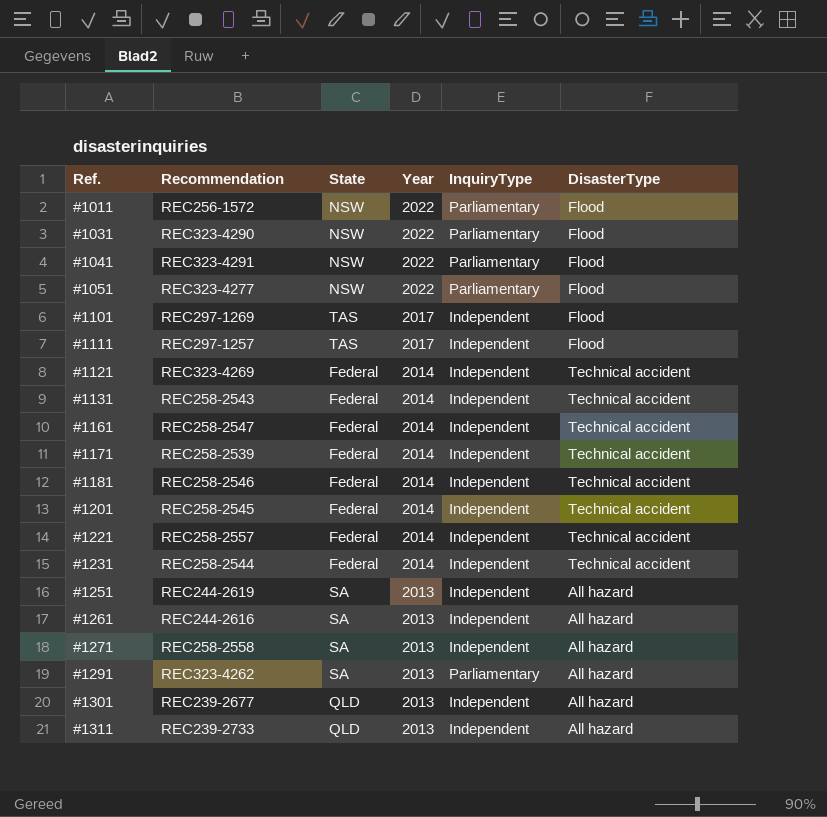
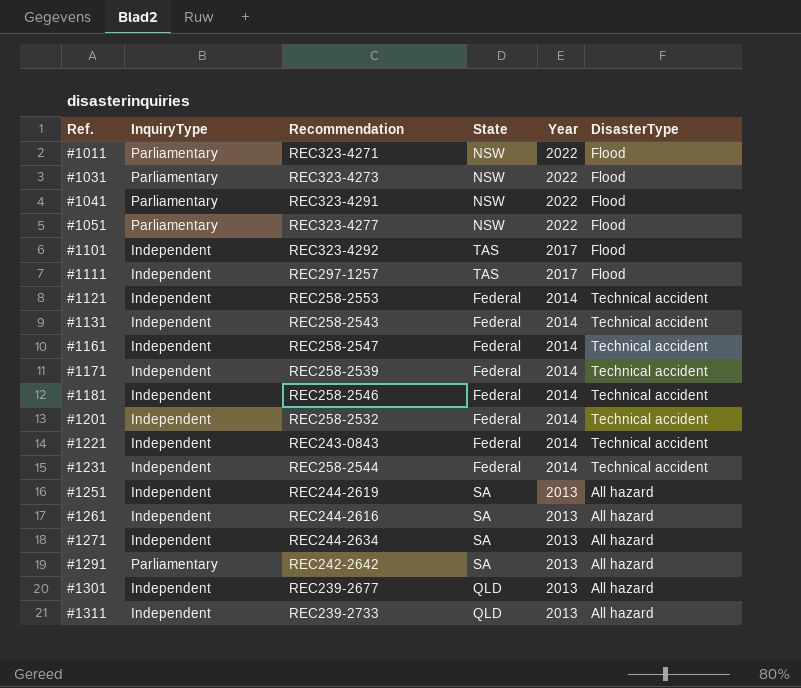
column InquiryType | position: 5 -> 2
#1011 | Recommendation: REC256-1572 -> REC323-4271
#1031 | Recommendation: REC323-4290 -> REC323-4273
#1101 | Recommendation: REC297-1269 -> REC323-4292
#1121 | Recommendation: REC323-4269 -> REC258-2553
#1201 | Recommendation: REC258-2545 -> REC258-2532
#1221 | Recommendation: REC258-2557 -> REC243-0843
#1271 | Recommendation: REC258-2558 -> REC244-2634
#1291 | Recommendation: REC323-4262 -> REC242-2642

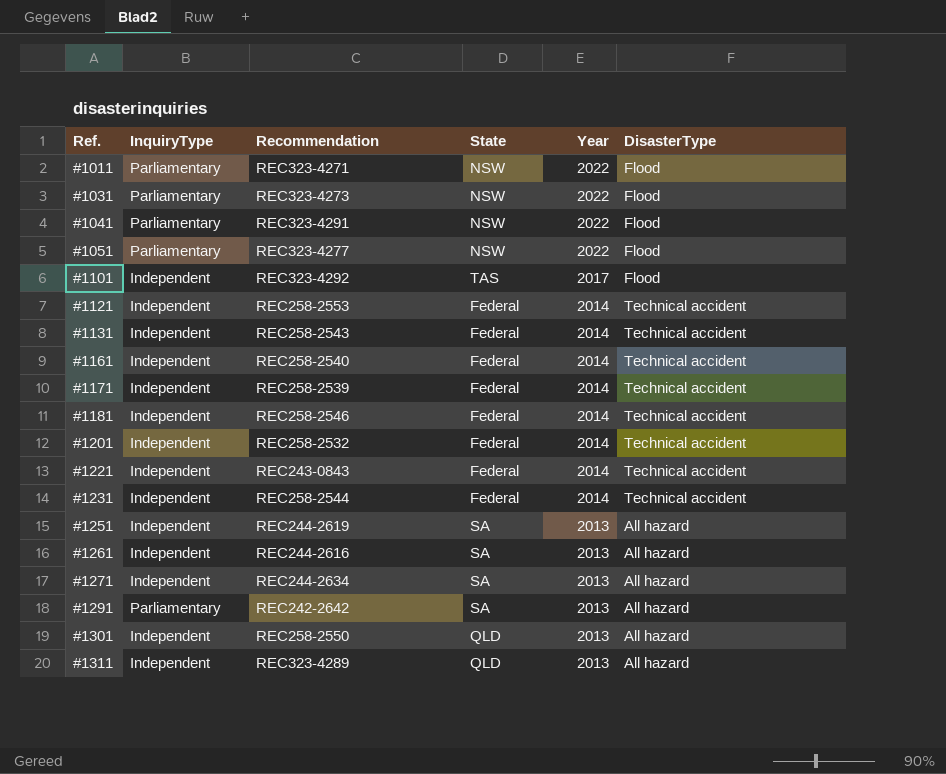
row #1111: Independent | REC297-1257 | TAS | 2017 | Flood -> none
#1161 | Recommendation: REC258-2547 -> REC258-2540
#1301 | Recommendation: REC239-2677 -> REC258-2550
#1311 | Recommendation: REC239-2733 -> REC323-4289

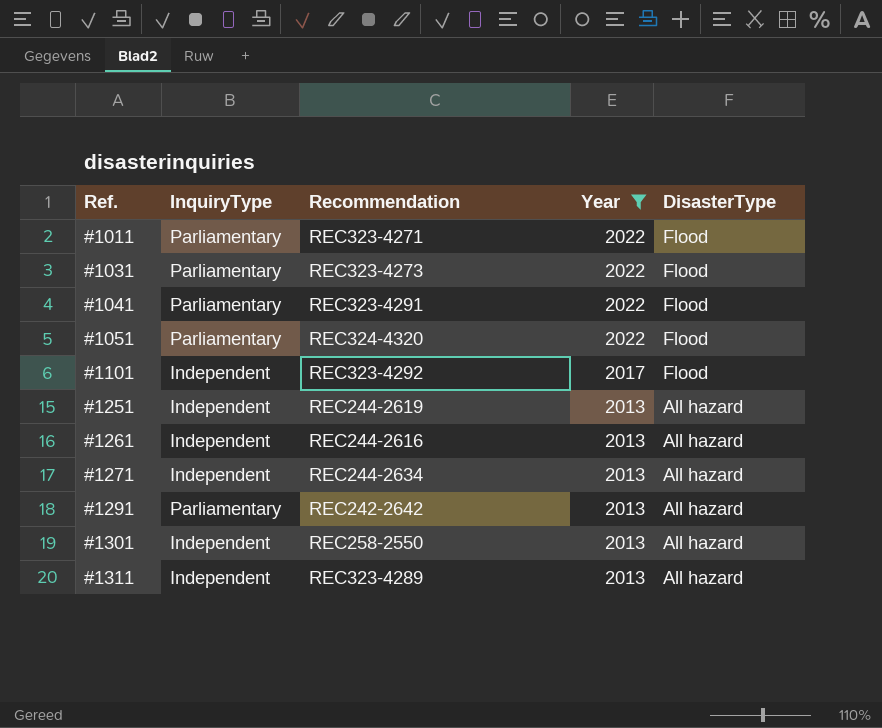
filter: none -> Year != 2014
column State | position: 4 -> none
#1051 | Recommendation: REC323-4277 -> REC324-4320

